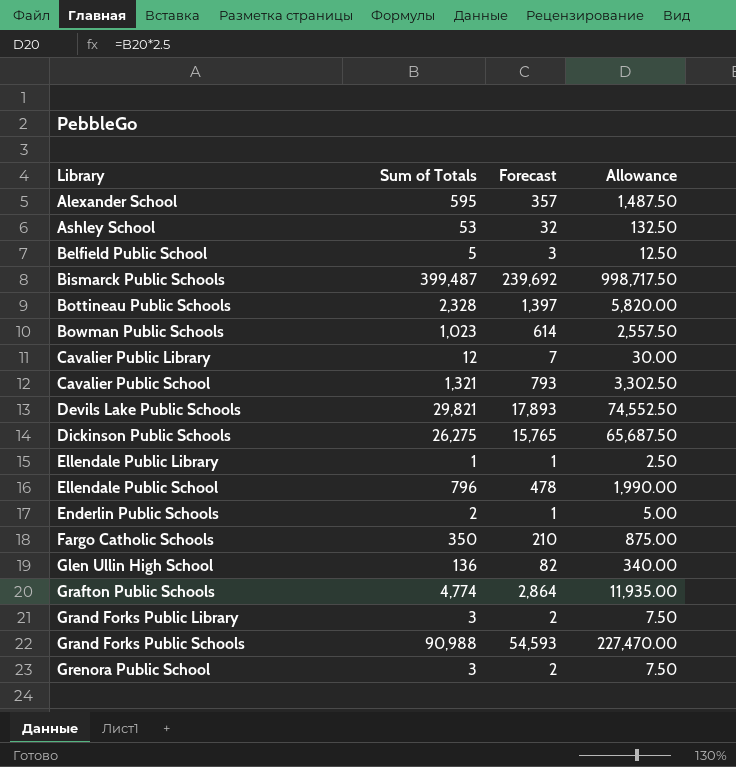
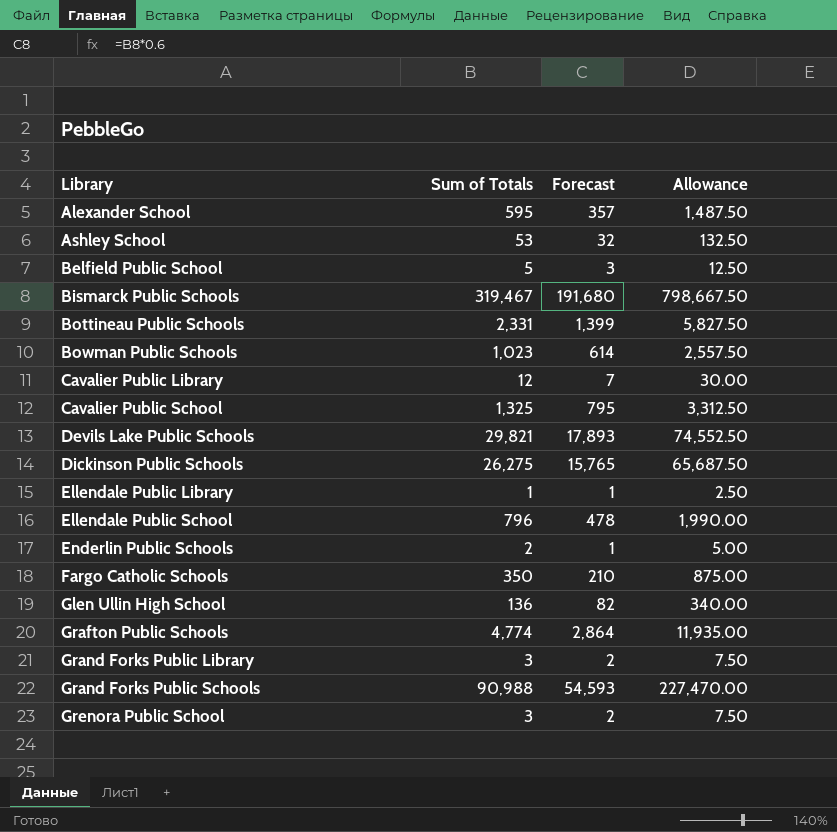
Bismarck Public Schools | Sum of Totals: 399,487 -> 319,467
Bismarck Public Schools | Forecast: 239,692 -> 191,680
Bismarck Public Schools | Allowance: 998,717.50 -> 798,667.50
Bottineau Public Schools | Sum of Totals: 2,328 -> 2,331
Bottineau Public Schools | Forecast: 1,397 -> 1,399
Bottineau Public Schools | Allowance: 5,820.00 -> 5,827.50
Cavalier Public School | Sum of Totals: 1,321 -> 1,325
Cavalier Public School | Forecast: 793 -> 795
Cavalier Public School | Allowance: 3,302.50 -> 3,312.50

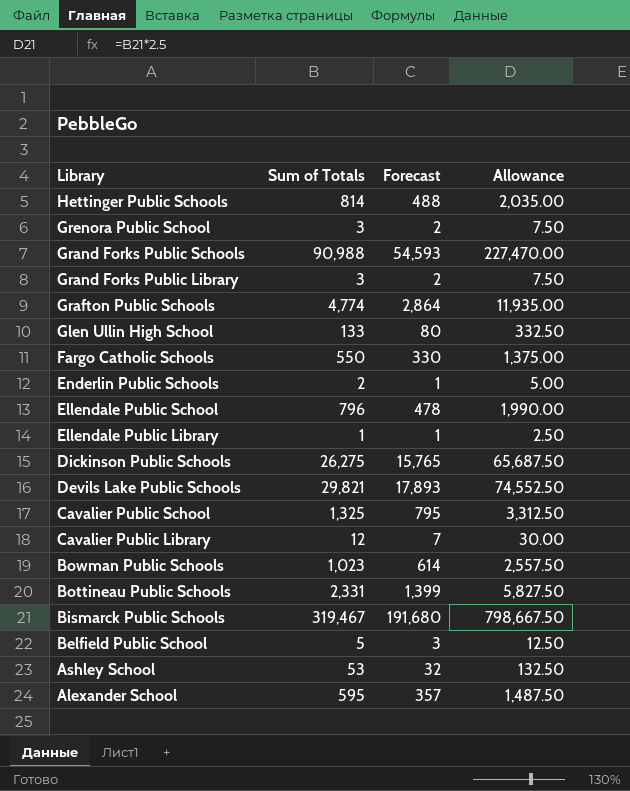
row order: Library ascending -> Library descending
row Hettinger Public Schools: none -> 814 | 488 | 2,035.00
Glen Ullin High School | Sum of Totals: 136 -> 133
Glen Ullin High School | Forecast: 82 -> 80
Glen Ullin High School | Allowance: 340.00 -> 332.50
Fargo Catholic Schools | Sum of Totals: 350 -> 550
Fargo Catholic Schools | Forecast: 210 -> 330
Fargo Catholic Schools | Allowance: 875.00 -> 1,375.00

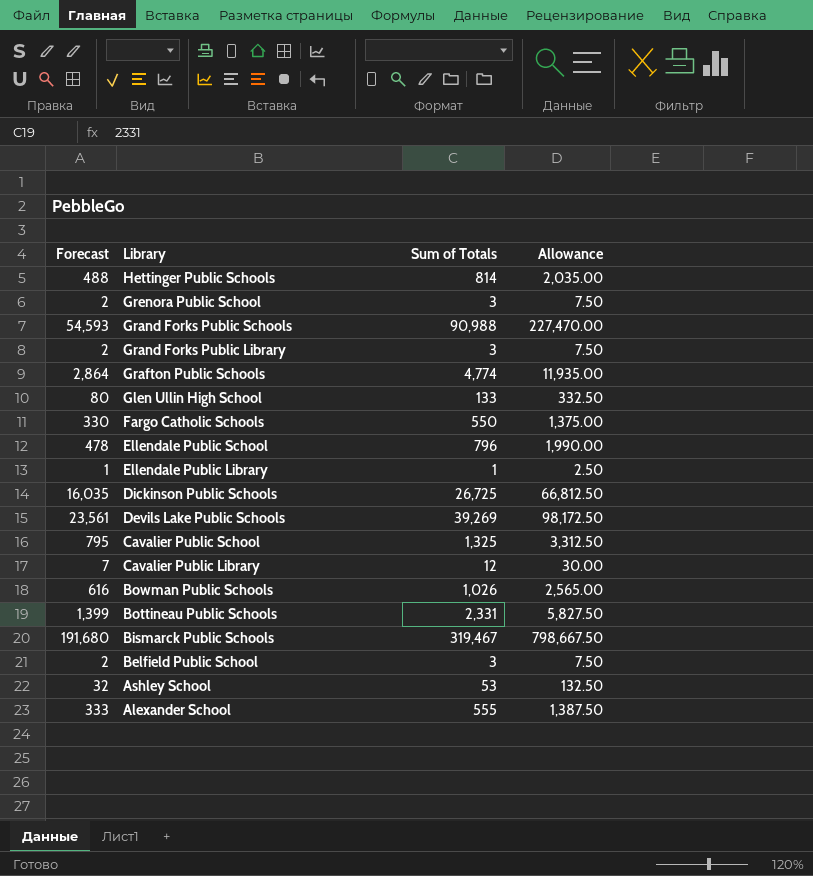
column Forecast | position: 3 -> 1
row Enderlin Public Schools: 2 | 1 | 5.00 -> none
Dickinson Public Schools | Forecast: 15,765 -> 16,035
Dickinson Public Schools | Sum of Totals: 26,275 -> 26,725
Dickinson Public Schools | Allowance: 65,687.50 -> 66,812.50
Devils Lake Public Schools | Forecast: 17,893 -> 23,561
Devils Lake Public Schools | Sum of Totals: 29,821 -> 39,269
Devils Lake Public Schools | Allowance: 74,552.50 -> 98,172.50
Bowman Public Schools | Forecast: 614 -> 616
Bowman Public Schools | Sum of Totals: 1,023 -> 1,026
Bowman Public Schools | Allowance: 2,557.50 -> 2,565.00
Belfield Public School | Forecast: 3 -> 2
Belfield Public School | Sum of Totals: 5 -> 3
Belfield Public School | Allowance: 12.50 -> 7.50
Alexander School | Forecast: 357 -> 333
Alexander School | Sum of Totals: 595 -> 555
Alexander School | Allowance: 1,487.50 -> 1,387.50

